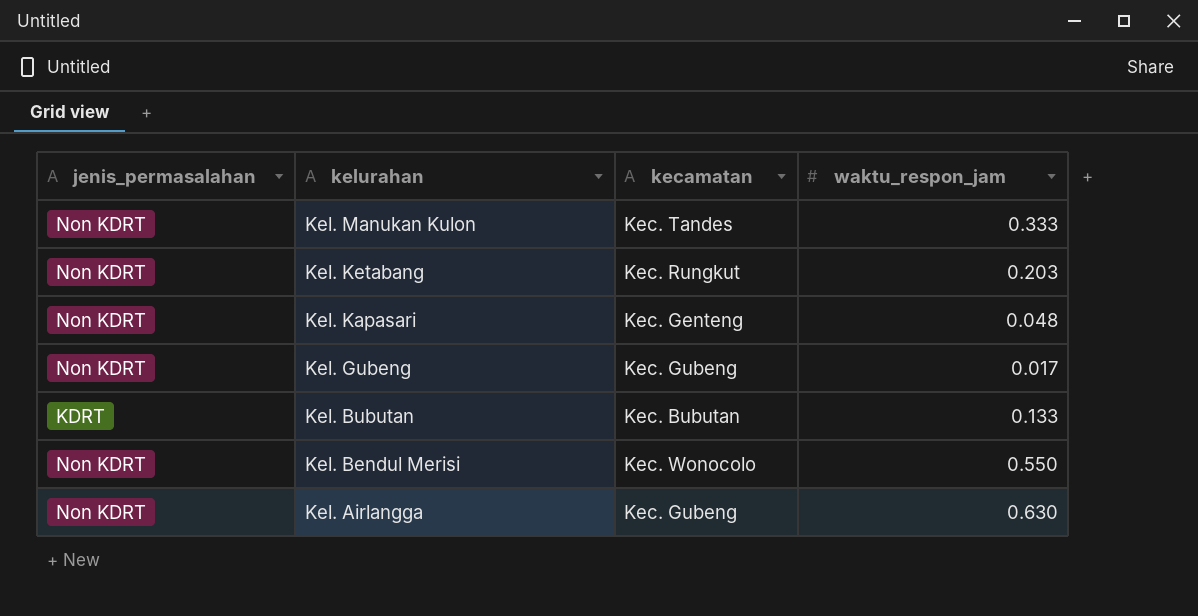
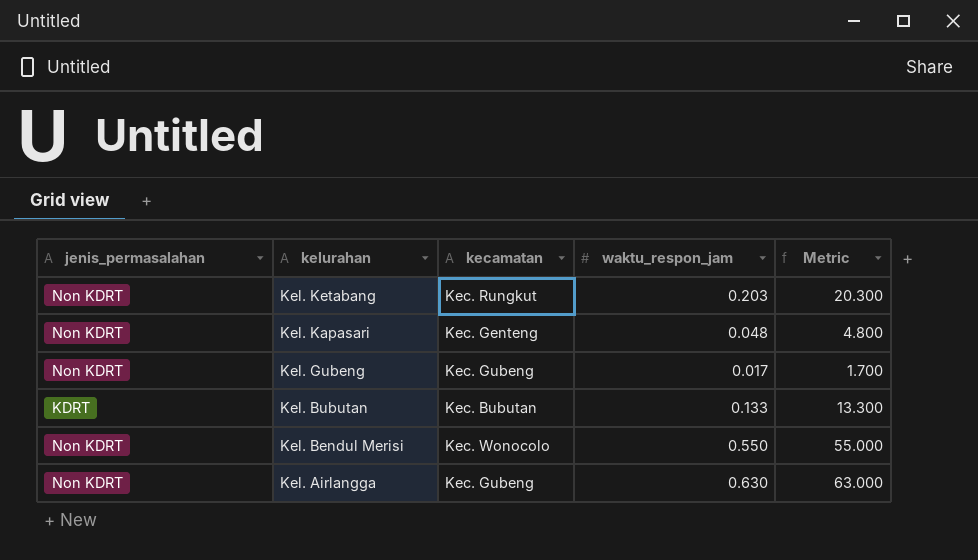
column Metric | formula: none -> [waktu_respon_jam] * 100
row Kel. Manukan Kulon: Non KDRT | Kec. Tandes | 0.333 -> none

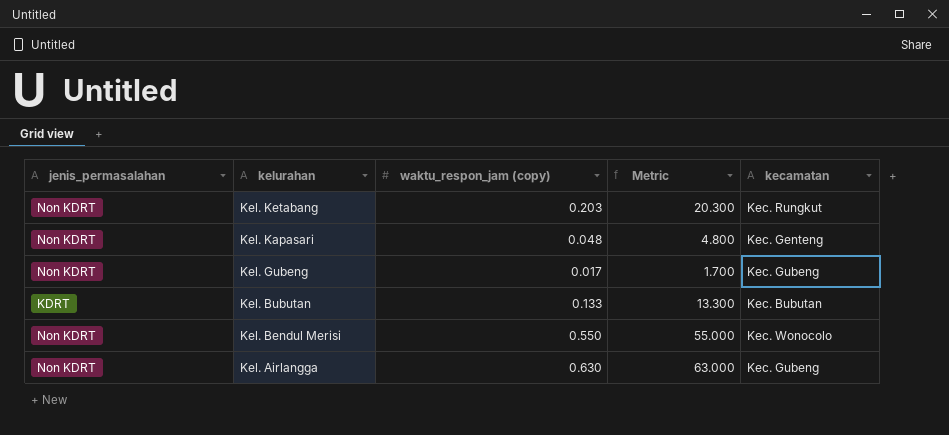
column name: waktu_respon_jam -> waktu_respon_jam (copy)
column kecamatan | position: 3 -> 5

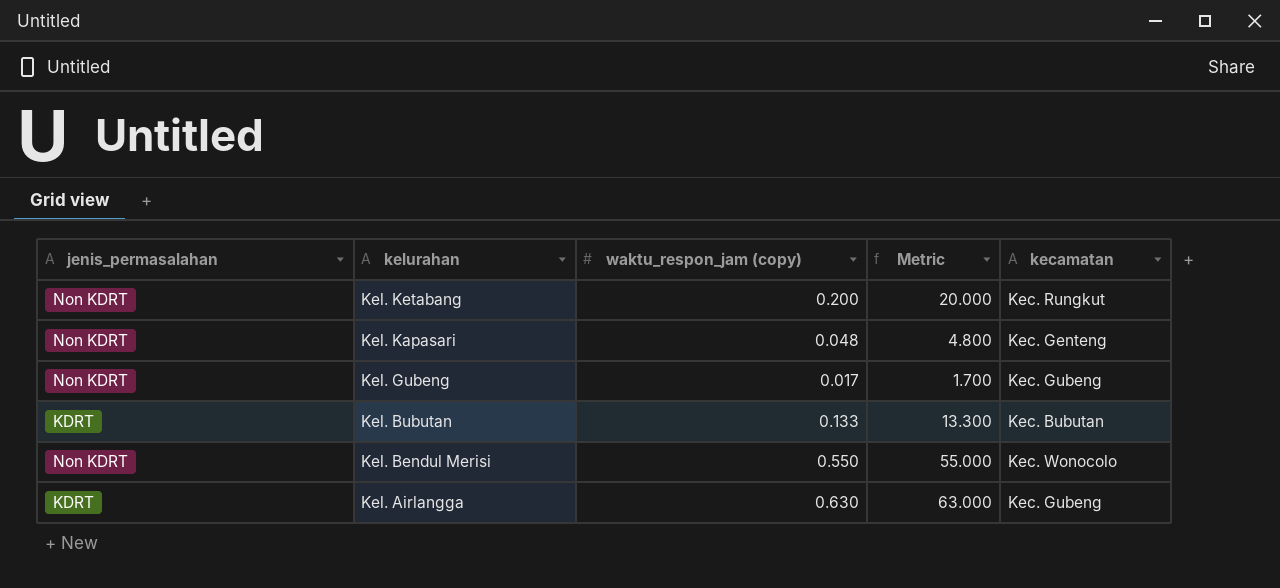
Kel. Ketabang | waktu_respon_jam (copy): 0.203 -> 0.200
Kel. Ketabang | Metric: 20.300 -> 20.000
Kel. Airlangga | jenis_permasalahan: Non KDRT -> KDRT

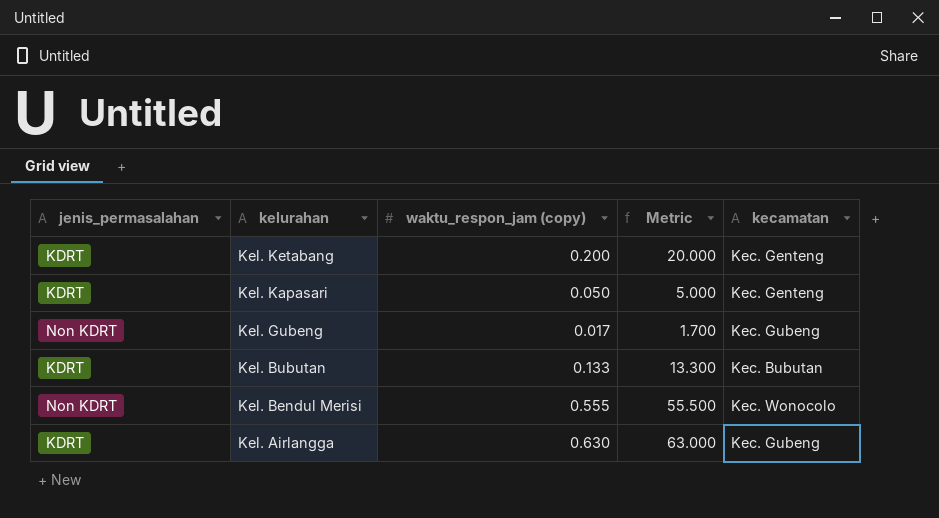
Kel. Ketabang | jenis_permasalahan: Non KDRT -> KDRT
Kel. Ketabang | kecamatan: Kec. Rungkut -> Kec. Genteng
Kel. Kapasari | jenis_permasalahan: Non KDRT -> KDRT
Kel. Kapasari | waktu_respon_jam (copy): 0.048 -> 0.050
Kel. Kapasari | Metric: 4.800 -> 5.000
Kel. Bendul Merisi | waktu_respon_jam (copy): 0.550 -> 0.555
Kel. Bendul Merisi | Metric: 55.000 -> 55.500

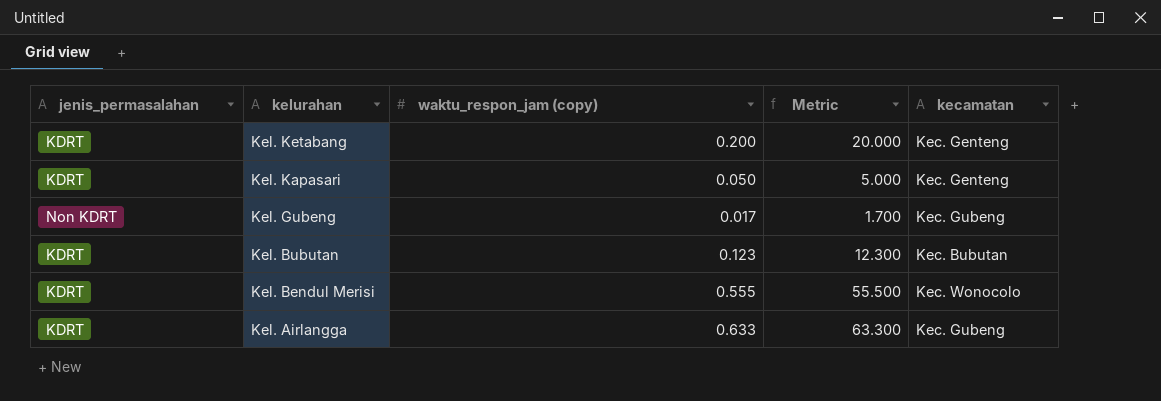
Kel. Bubutan | waktu_respon_jam (copy): 0.133 -> 0.123
Kel. Bubutan | Metric: 13.300 -> 12.300
Kel. Bendul Merisi | jenis_permasalahan: Non KDRT -> KDRT
Kel. Airlangga | waktu_respon_jam (copy): 0.630 -> 0.633
Kel. Airlangga | Metric: 63.000 -> 63.300

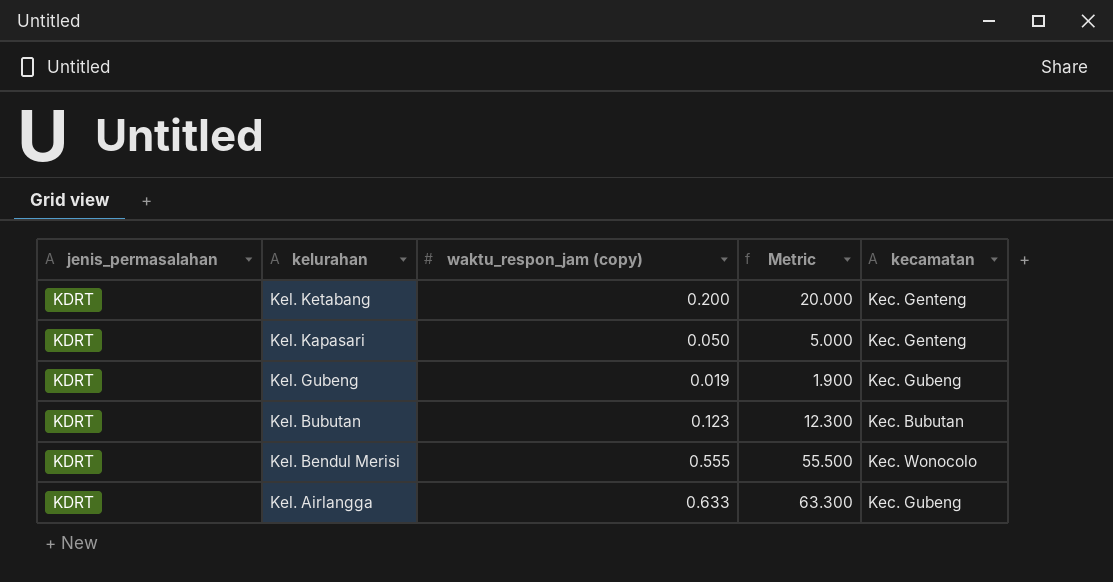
Kel. Gubeng | jenis_permasalahan: Non KDRT -> KDRT
Kel. Gubeng | waktu_respon_jam (copy): 0.017 -> 0.019
Kel. Gubeng | Metric: 1.700 -> 1.900

